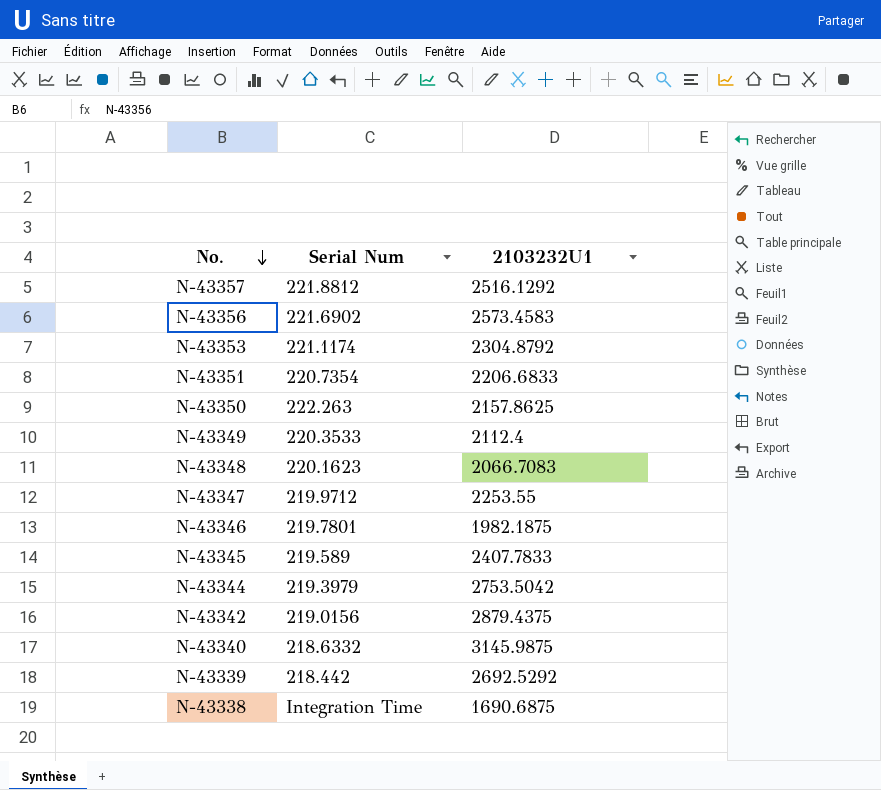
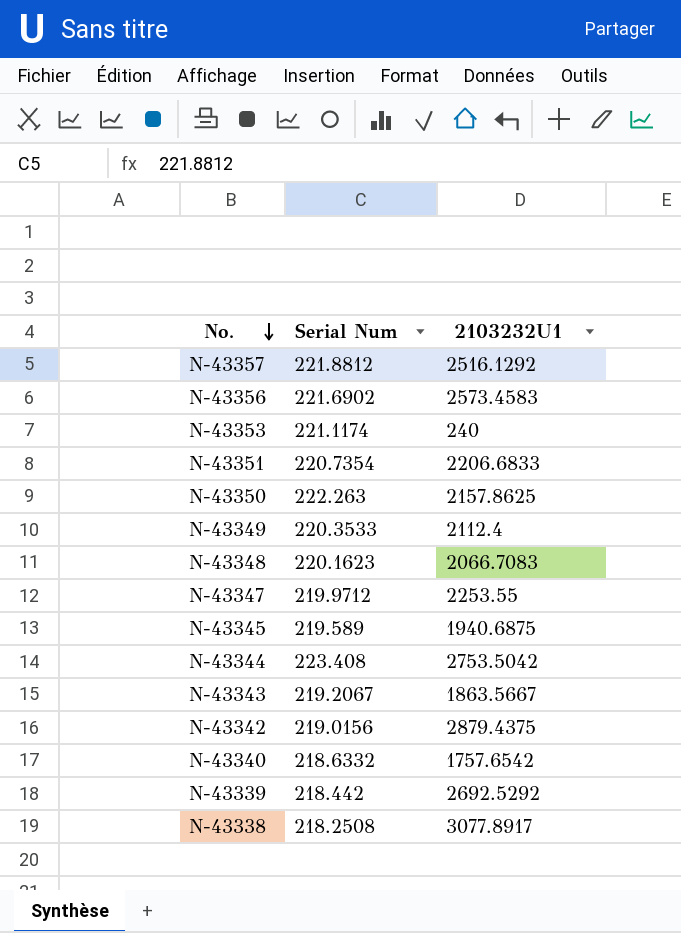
row N-43346: 219.7801 | 1982.1875 -> none
N-43353 | 2103232U1: 2304.8792 -> 240
N-43345 | 2103232U1: 2407.7833 -> 1940.6875
N-43344 | Serial Num: 219.3979 -> 223.408
row N-43343: none -> 219.2067 | 1863.5667
N-43340 | 2103232U1: 3145.9875 -> 1757.6542
N-43338 | Serial Num: Integration Time -> 218.2508
N-43338 | 2103232U1: 1690.6875 -> 3077.8917

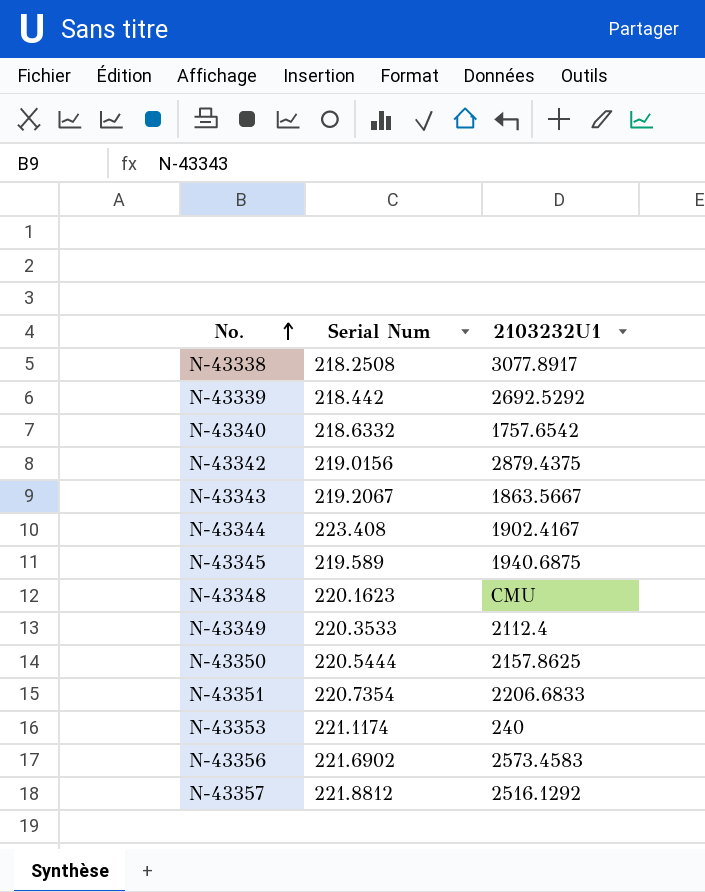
row order: No. descending -> No. ascending
row N-43347: 219.9712 | 2253.55 -> none
N-43344 | 2103232U1: 2753.5042 -> 1902.4167
N-43348 | 2103232U1: 2066.7083 -> CMU
N-43350 | Serial Num: 222.263 -> 220.5444

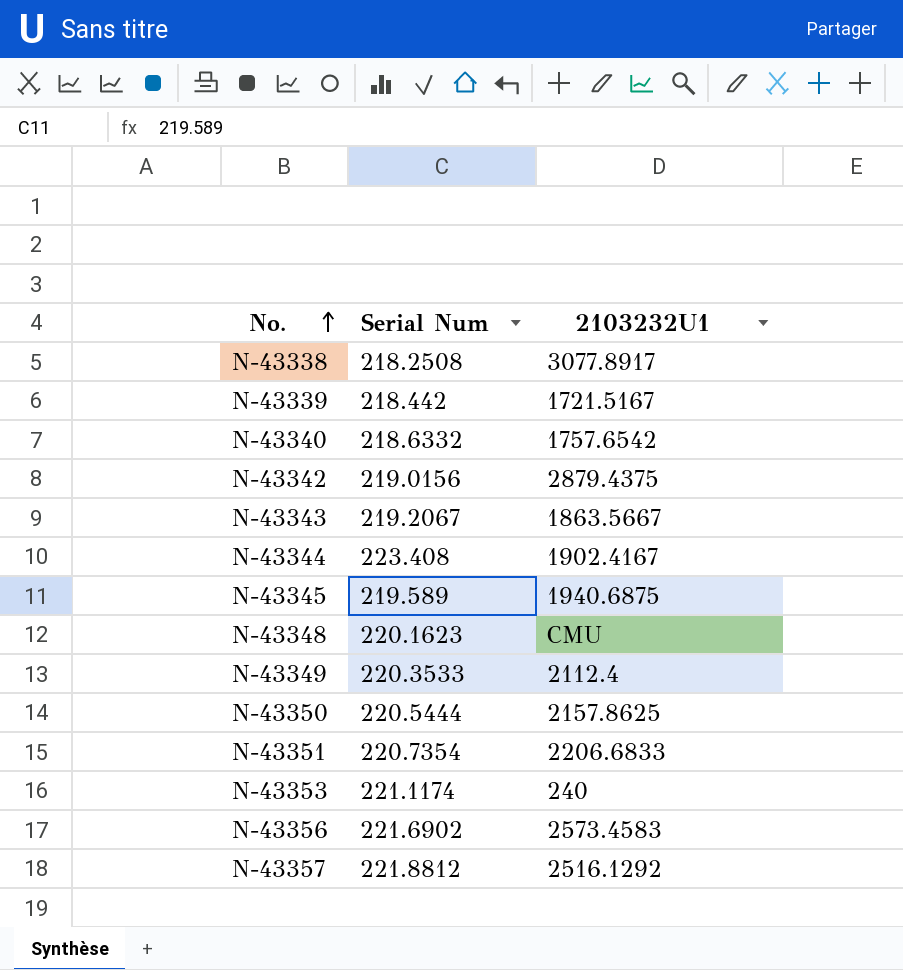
N-43339 | 2103232U1: 2692.5292 -> 1721.5167

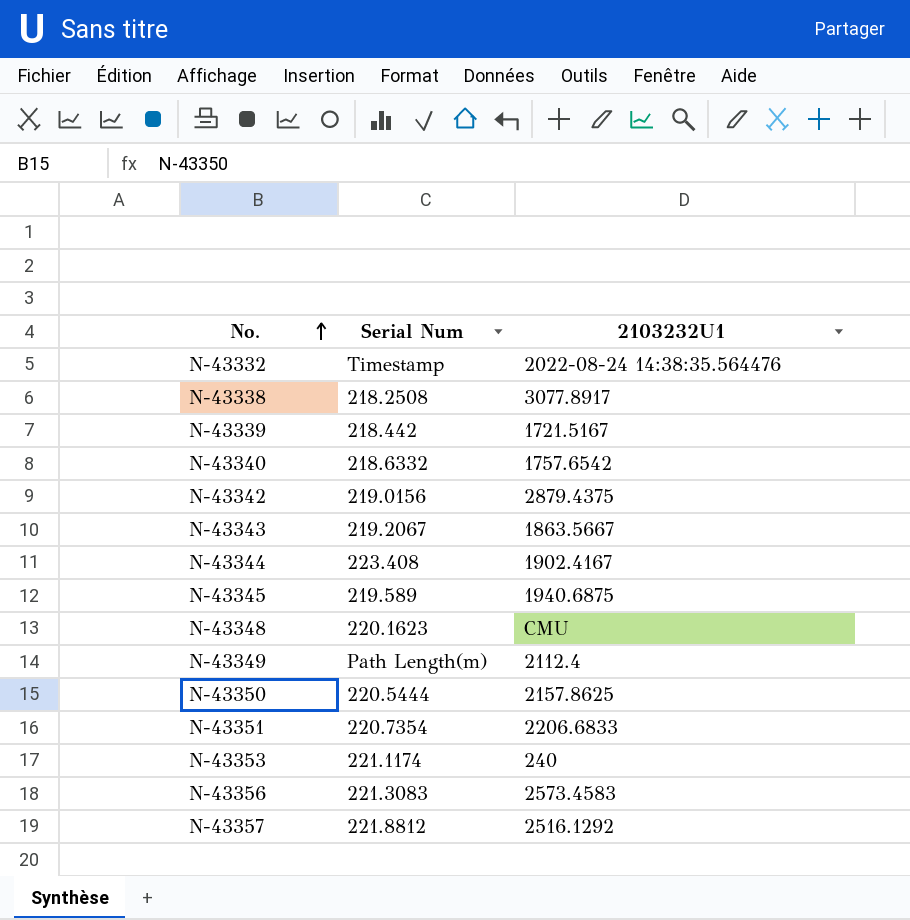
row N-43332: none -> Timestamp | 2022-08-24 14:38:35.564476
N-43349 | Serial Num: 220.3533 -> Path Length(m)
N-43356 | Serial Num: 221.6902 -> 221.3083

